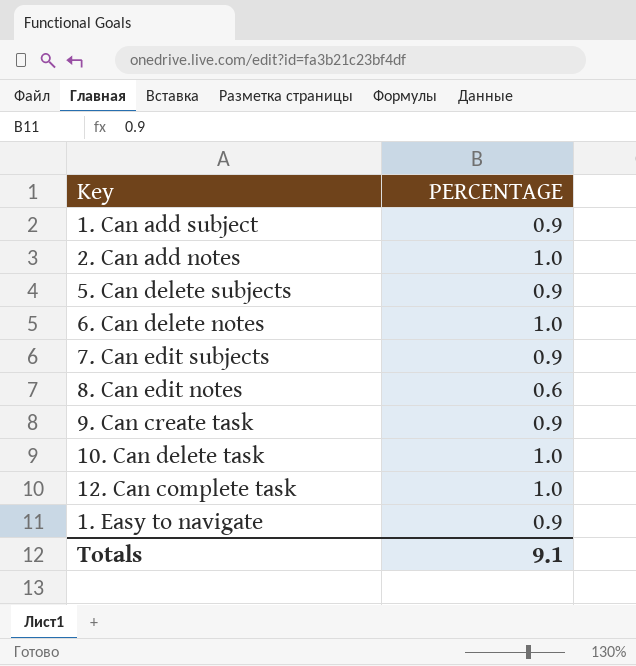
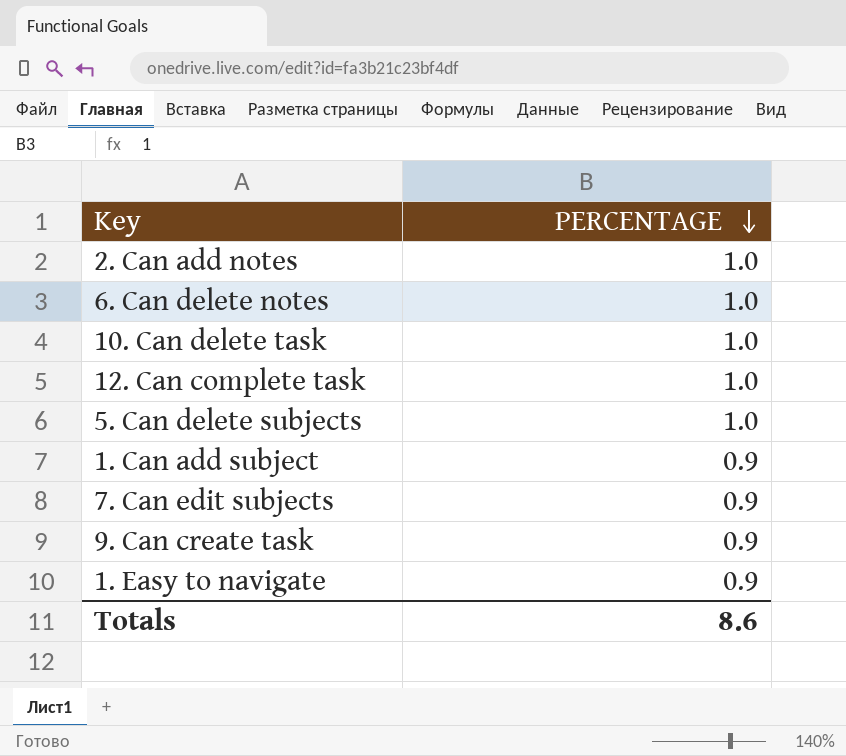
row order: none -> PERCENTAGE descending
row 8. Can edit notes: 0.6 -> none
5. Can delete subjects | PERCENTAGE: 0.9 -> 1.0
Totals | PERCENTAGE: 9.1 -> 8.6

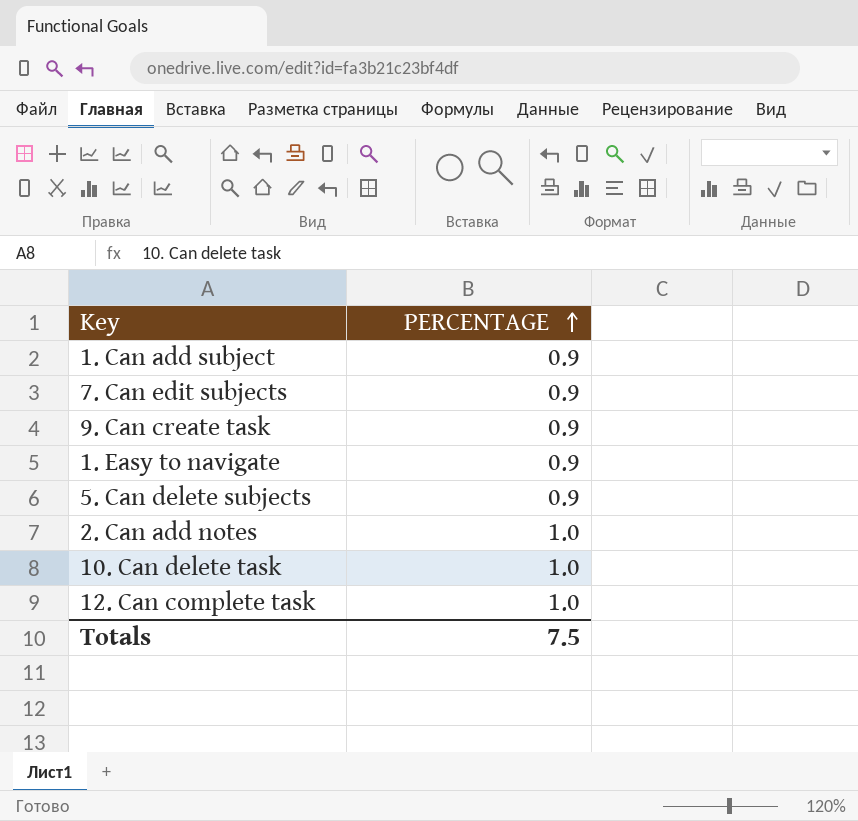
row order: PERCENTAGE descending -> PERCENTAGE ascending
row 6. Can delete notes: 1.0 -> none
5. Can delete subjects | PERCENTAGE: 1.0 -> 0.9
Totals | PERCENTAGE: 8.6 -> 7.5

